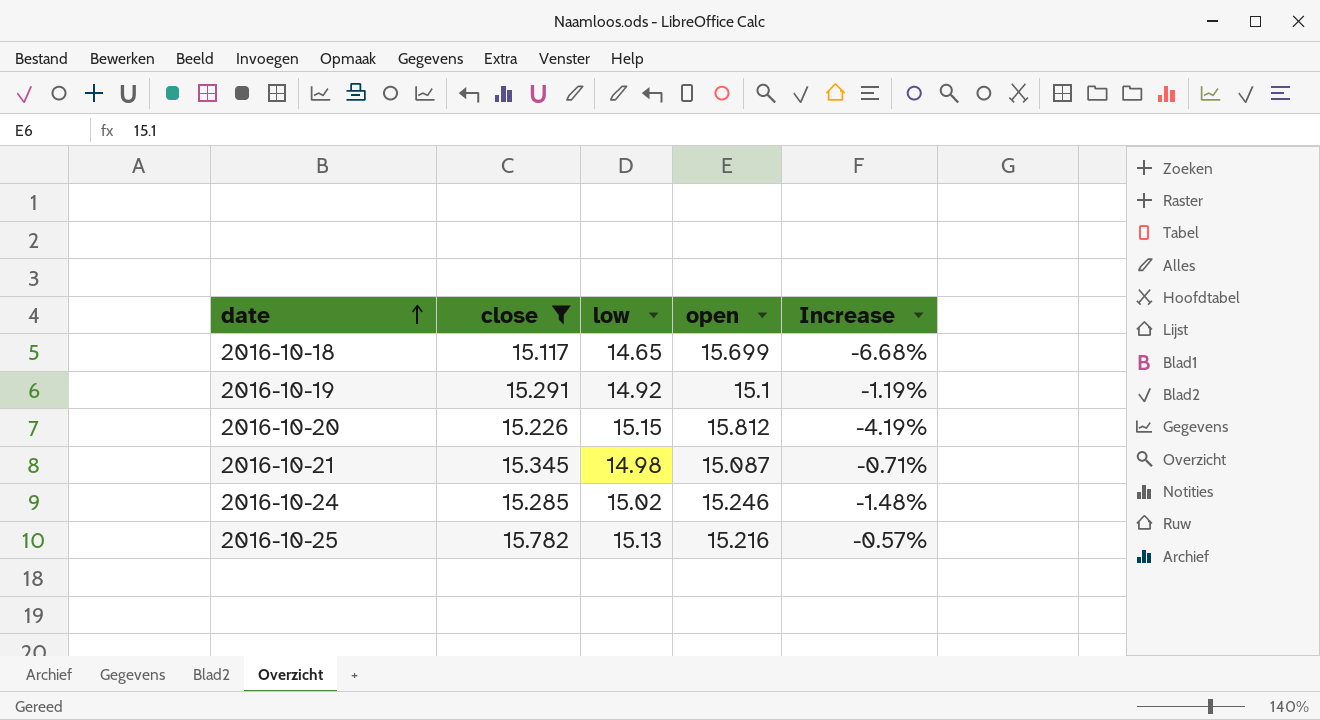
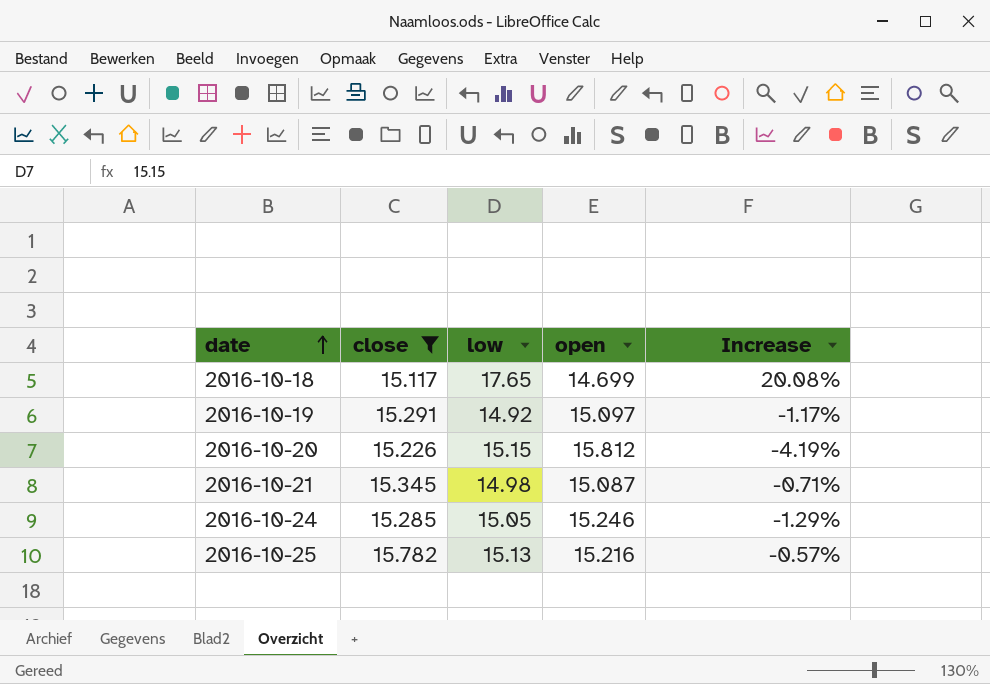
2016-10-18 | low: 14.65 -> 17.65
2016-10-18 | open: 15.699 -> 14.699
2016-10-18 | Increase: -6.68% -> 20.08%
2016-10-19 | open: 15.1 -> 15.097
2016-10-19 | Increase: -1.19% -> -1.17%
2016-10-24 | low: 15.02 -> 15.05
2016-10-24 | Increase: -1.48% -> -1.29%

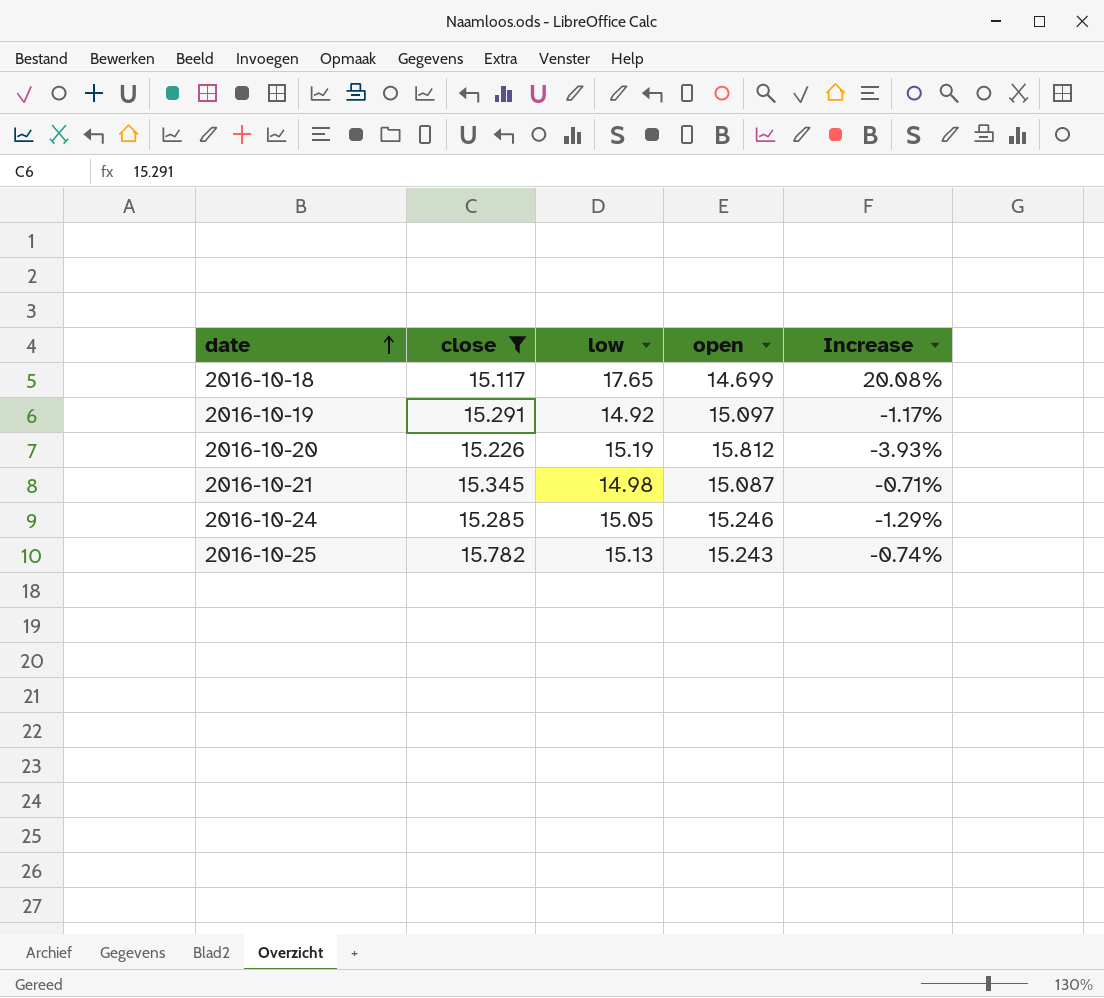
2016-10-20 | low: 15.15 -> 15.19
2016-10-20 | Increase: -4.19% -> -3.93%
2016-10-25 | open: 15.216 -> 15.243
2016-10-25 | Increase: -0.57% -> -0.74%

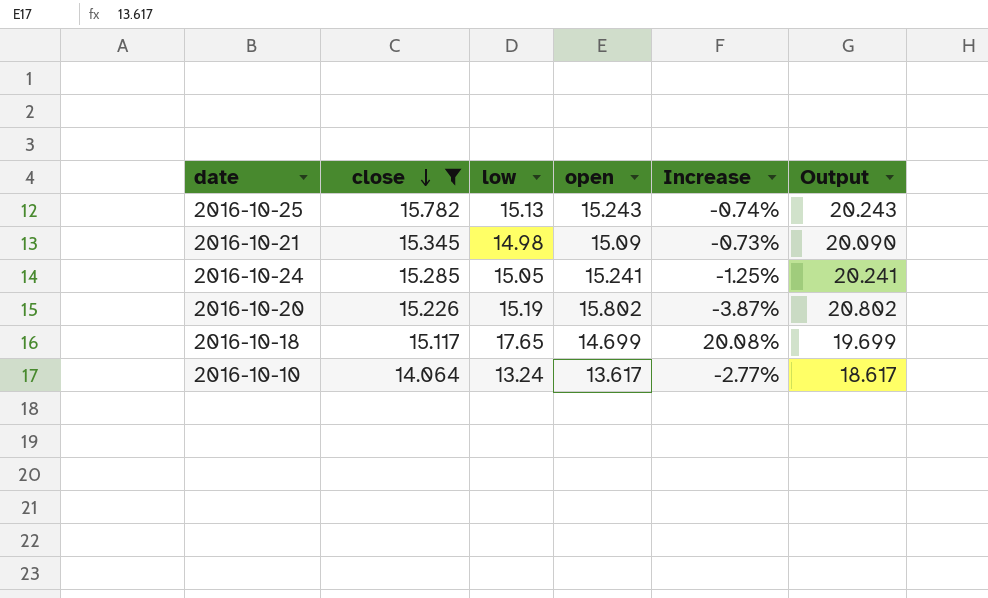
row order: date ascending -> close descending
column Output | formula: none -> [open] + 5
row 2016-10-19: 15.291 | 14.92 | 15.097 | -1.17% -> none
2016-10-21 | open: 15.087 -> 15.09
2016-10-21 | Increase: -0.71% -> -0.73%
2016-10-24 | open: 15.246 -> 15.241
2016-10-24 | Increase: -1.29% -> -1.25%
2016-10-20 | open: 15.812 -> 15.802
2016-10-20 | Increase: -3.93% -> -3.87%
row 2016-10-10: none -> 14.064 | 13.24 | 13.617 | -2.77% | 18.617

